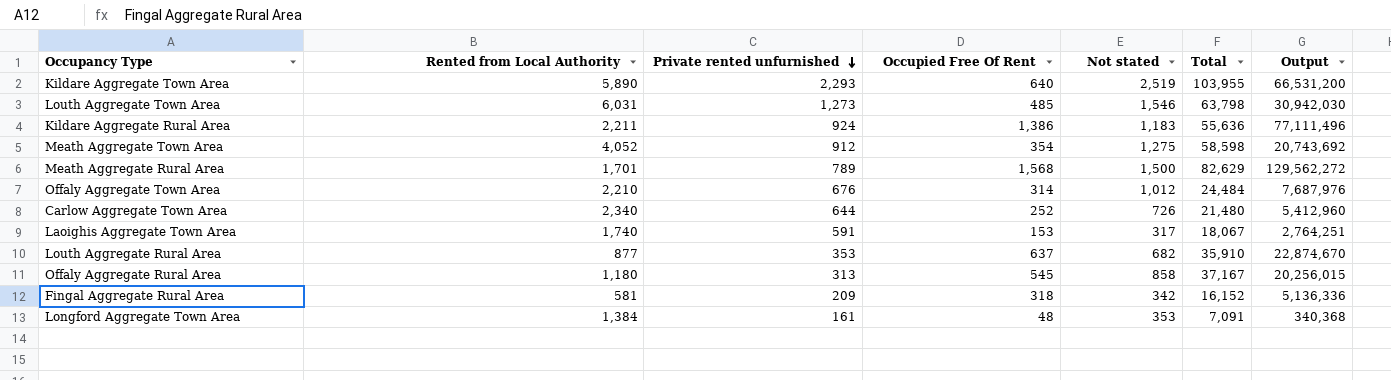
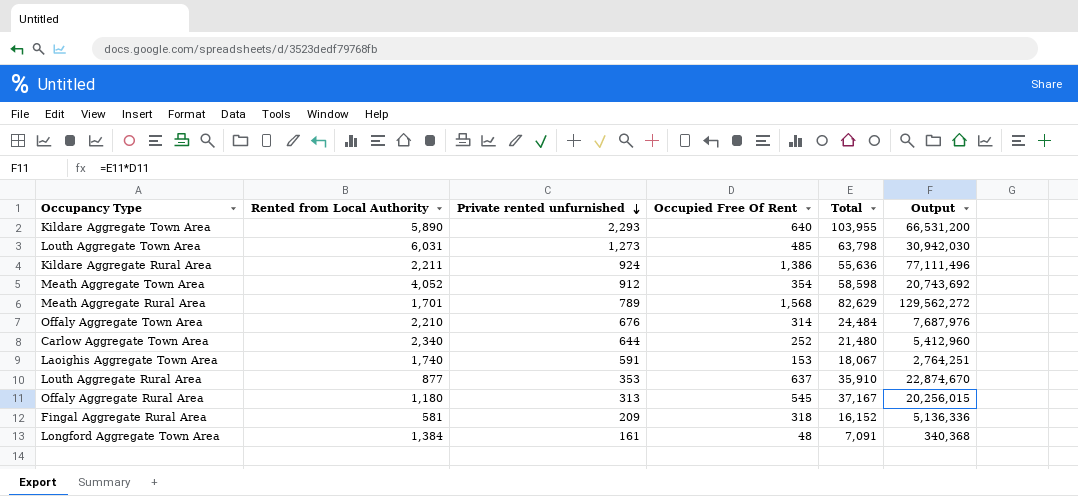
column Not stated | position: 5 -> none

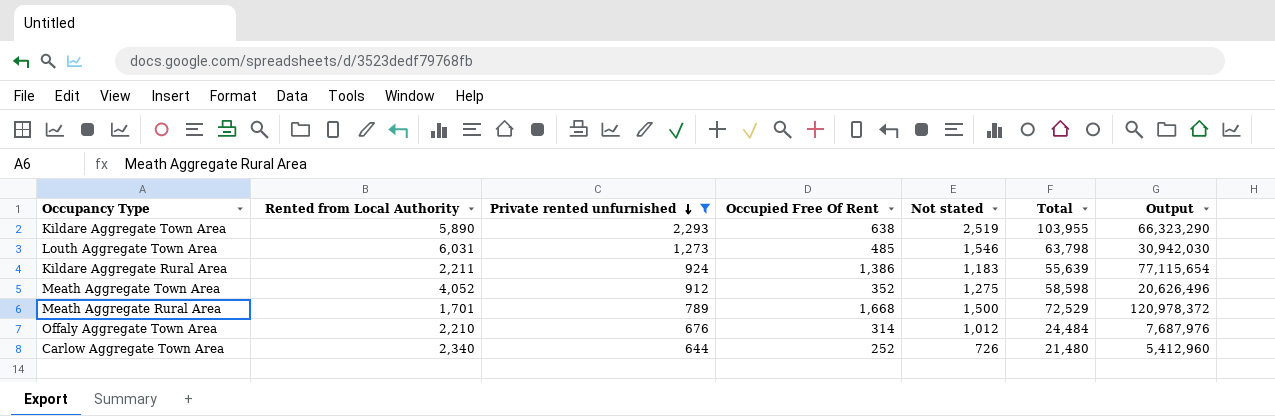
filter: none -> Private rented unfurnished >= 644
column Not stated | position: none -> 5
Kildare Aggregate Town Area | Occupied Free Of Rent: 640 -> 638
Kildare Aggregate Town Area | Output: 66,531,200 -> 66,323,290
Kildare Aggregate Rural Area | Total: 55,636 -> 55,639
Kildare Aggregate Rural Area | Output: 77,111,496 -> 77,115,654
Meath Aggregate Town Area | Occupied Free Of Rent: 354 -> 352
Meath Aggregate Town Area | Output: 20,743,692 -> 20,626,496
Meath Aggregate Rural Area | Occupied Free Of Rent: 1,568 -> 1,668
Meath Aggregate Rural Area | Total: 82,629 -> 72,529
Meath Aggregate Rural Area | Output: 129,562,272 -> 120,978,372

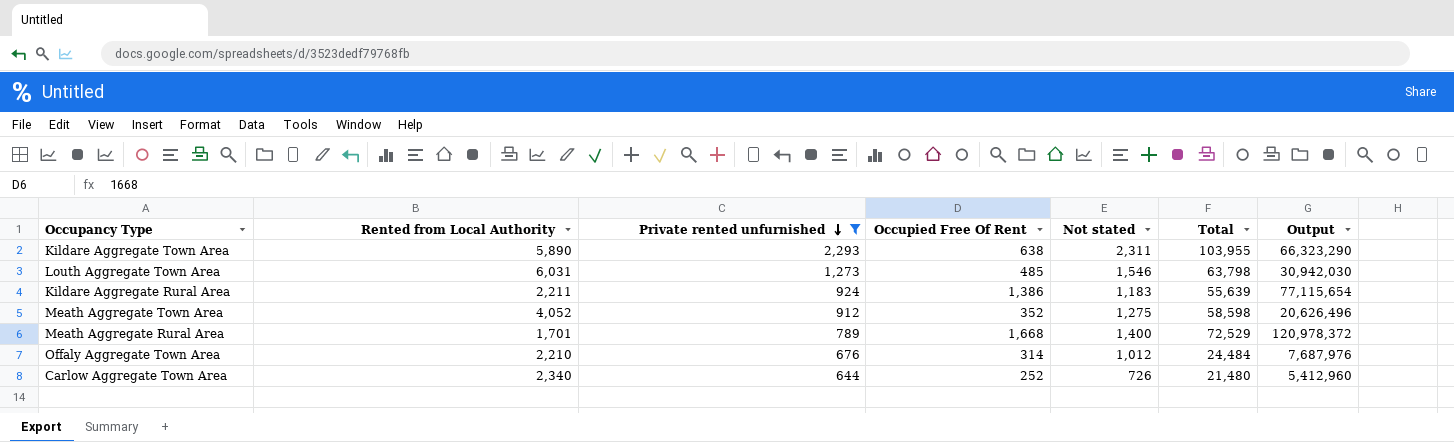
Kildare Aggregate Town Area | Not stated: 2,519 -> 2,311
Meath Aggregate Rural Area | Not stated: 1,500 -> 1,400

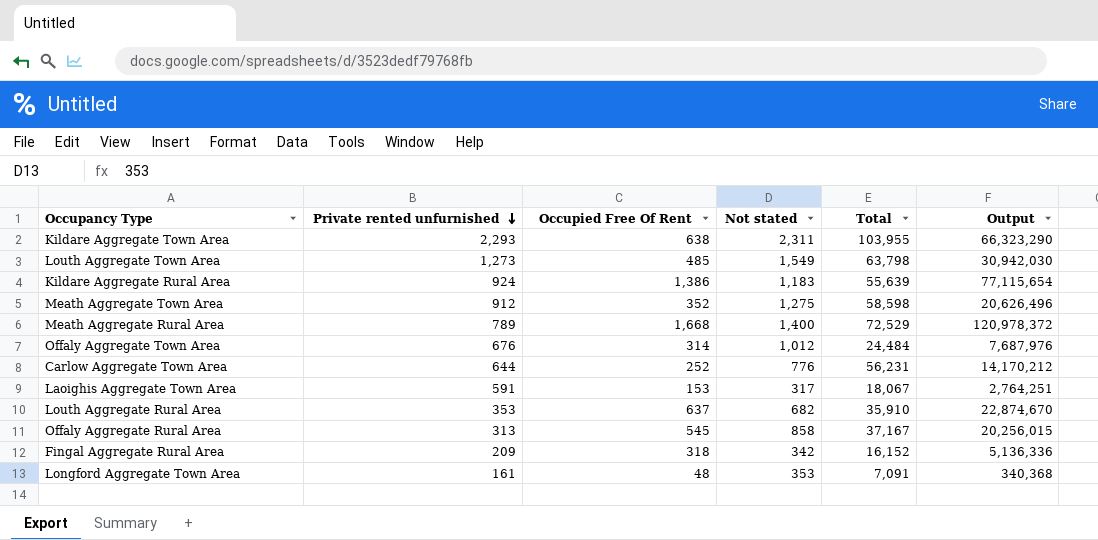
filter: Private rented unfurnished >= 644 -> none
column Rented from Local Authority | position: 2 -> none
Louth Aggregate Town Area | Not stated: 1,546 -> 1,549
Carlow Aggregate Town Area | Not stated: 726 -> 776
Carlow Aggregate Town Area | Total: 21,480 -> 56,231
Carlow Aggregate Town Area | Output: 5,412,960 -> 14,170,212

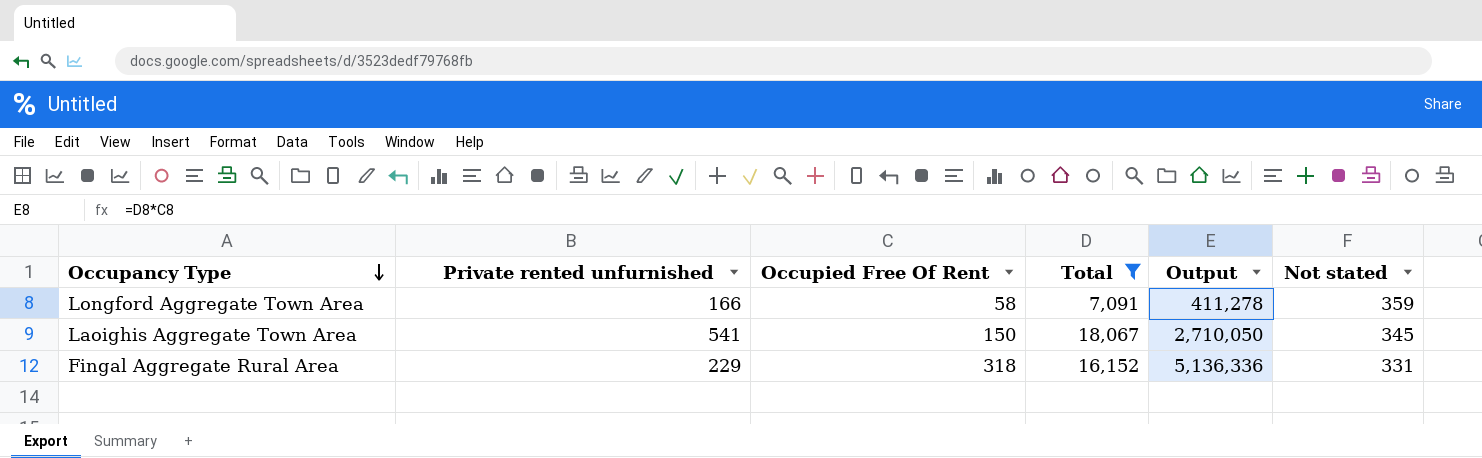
filter: none -> Total <= 18,067
row order: Private rented unfurnished descending -> Occupancy Type descending
column Not stated | position: 4 -> 6
Longford Aggregate Town Area | Private rented unfurnished: 161 -> 166
Longford Aggregate Town Area | Occupied Free Of Rent: 48 -> 58
Longford Aggregate Town Area | Output: 340,368 -> 411,278
Longford Aggregate Town Area | Not stated: 353 -> 359
Laoighis Aggregate Town Area | Private rented unfurnished: 591 -> 541
Laoighis Aggregate Town Area | Occupied Free Of Rent: 153 -> 150
Laoighis Aggregate Town Area | Output: 2,764,251 -> 2,710,050
Laoighis Aggregate Town Area | Not stated: 317 -> 345
Fingal Aggregate Rural Area | Private rented unfurnished: 209 -> 229
Fingal Aggregate Rural Area | Not stated: 342 -> 331

